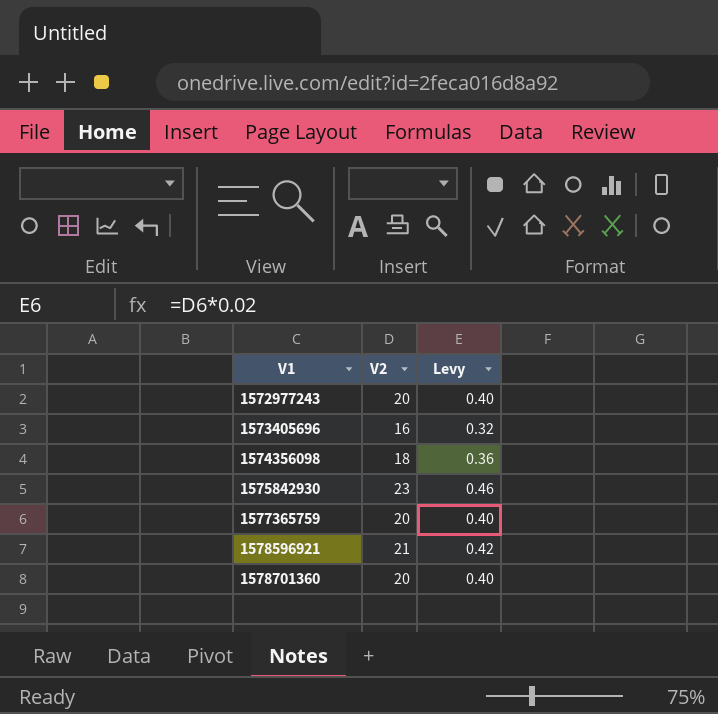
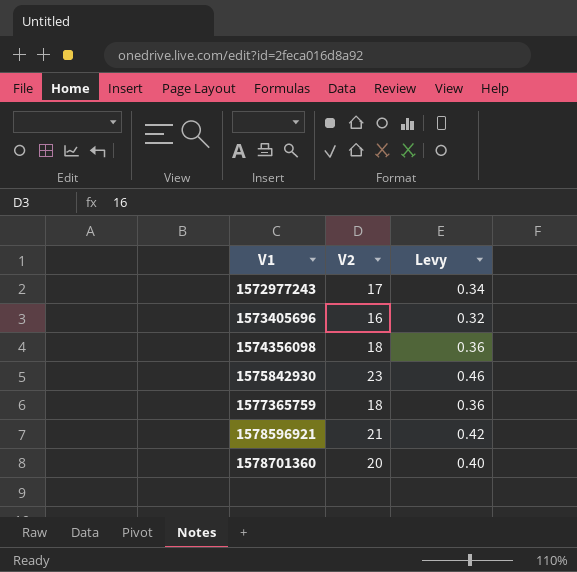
1572977243 | V2: 20 -> 17
1572977243 | Levy: 0.40 -> 0.34
1577365759 | V2: 20 -> 18
1577365759 | Levy: 0.40 -> 0.36

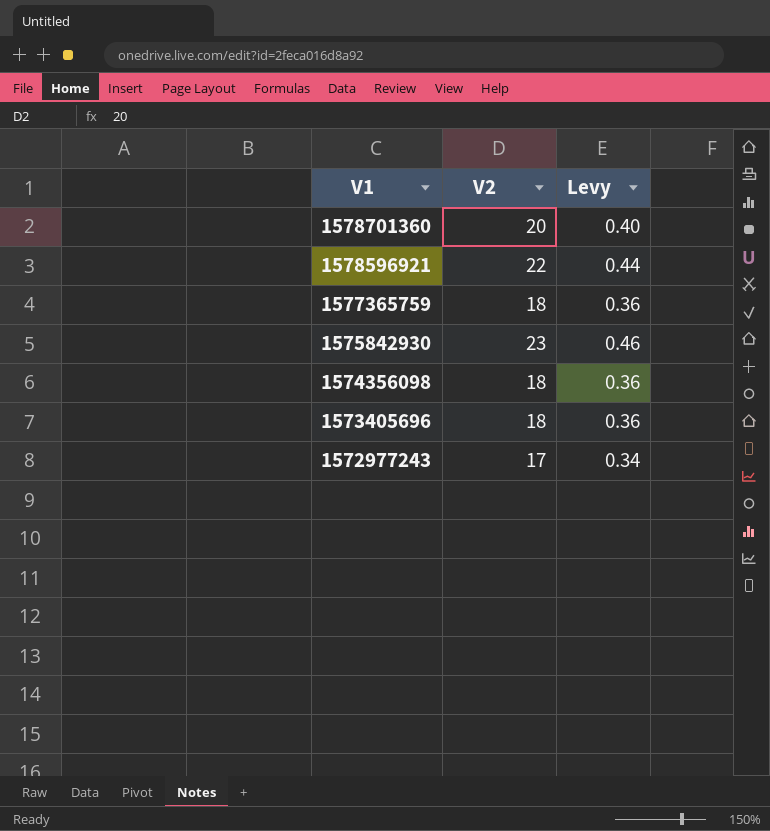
row order: V1 ascending -> V1 descending
1578596921 | V2: 21 -> 22
1578596921 | Levy: 0.42 -> 0.44
1573405696 | V2: 16 -> 18
1573405696 | Levy: 0.32 -> 0.36

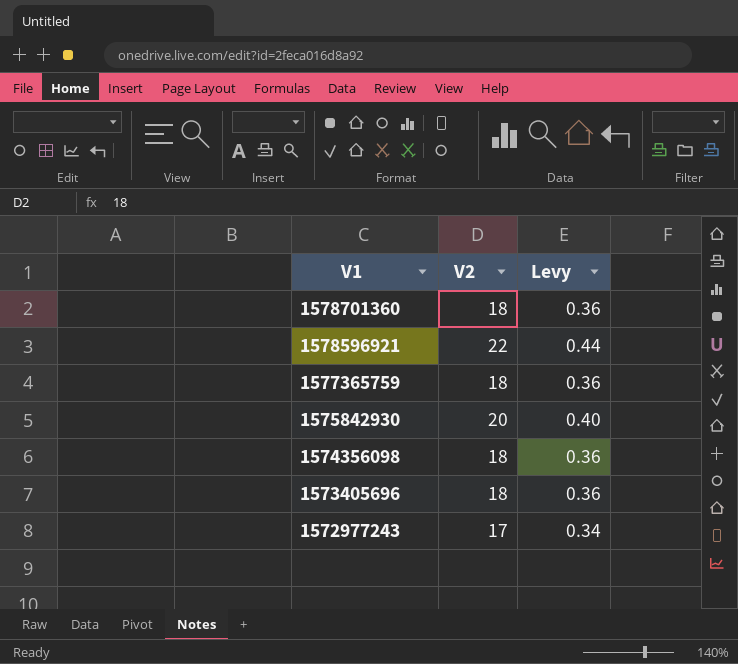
1578701360 | V2: 20 -> 18
1578701360 | Levy: 0.40 -> 0.36
1575842930 | V2: 23 -> 20
1575842930 | Levy: 0.46 -> 0.40

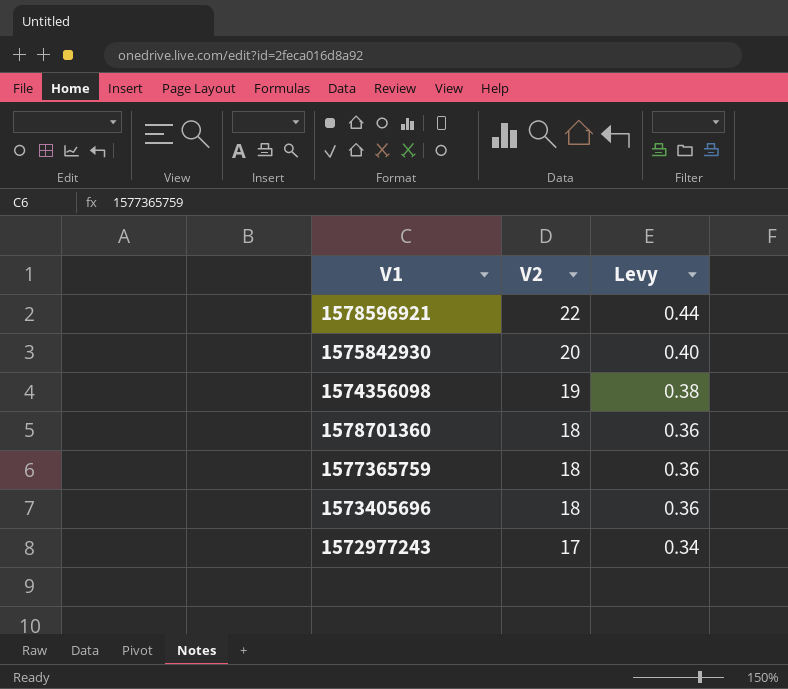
row order: V1 descending -> V2 descending
1574356098 | V2: 18 -> 19
1574356098 | Levy: 0.36 -> 0.38

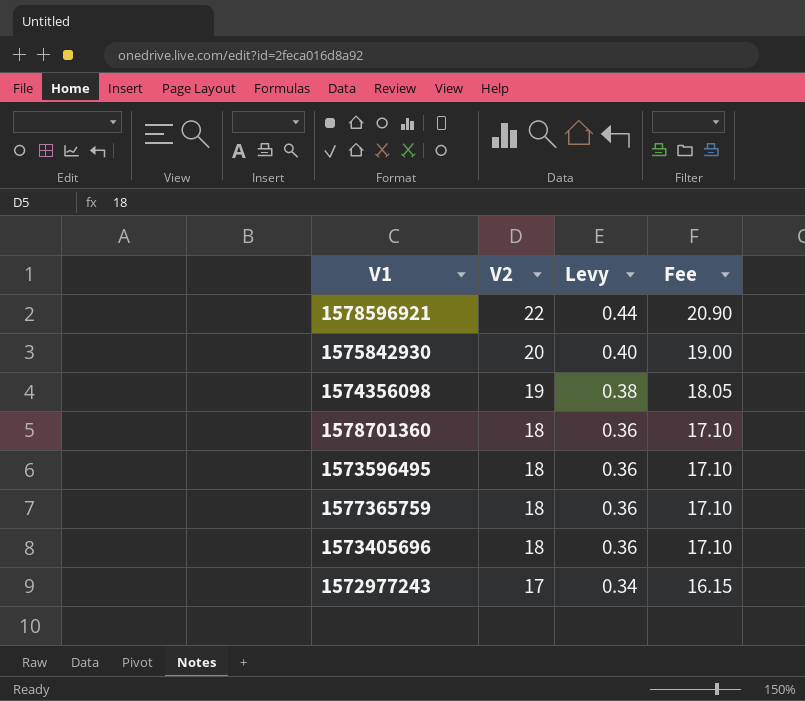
column Fee | formula: none -> [V2] * 0.95
row 1573596495: none -> 18 | 0.36 | 17.10

